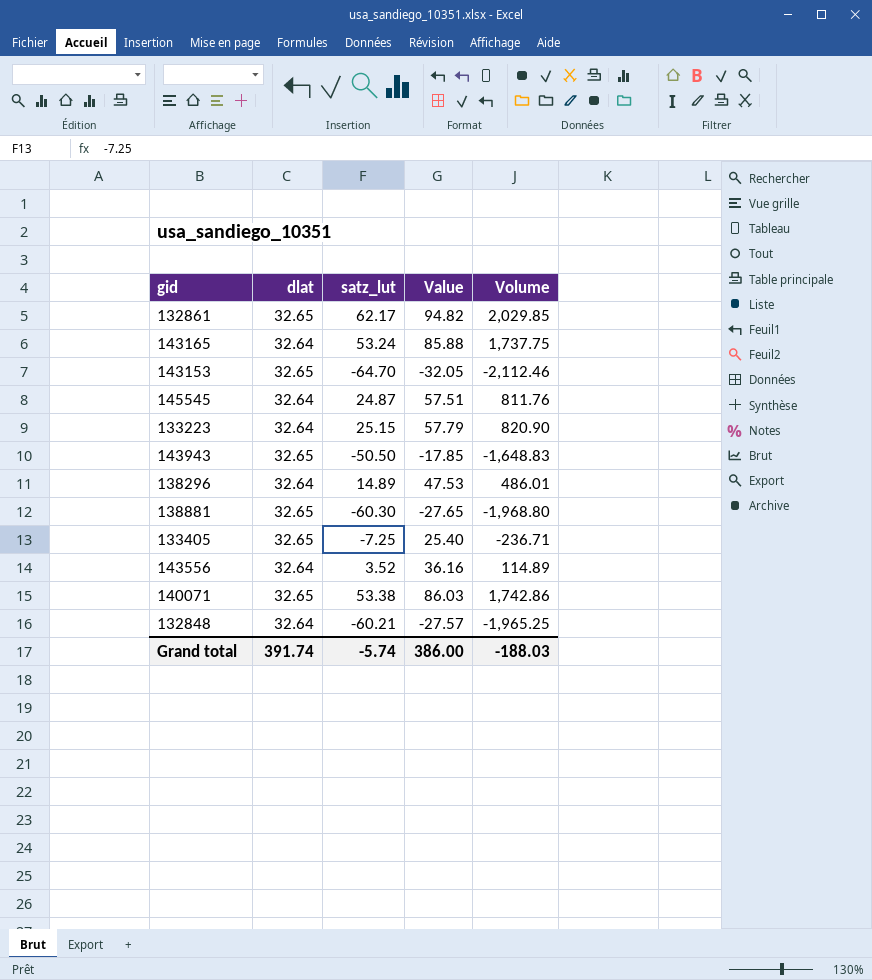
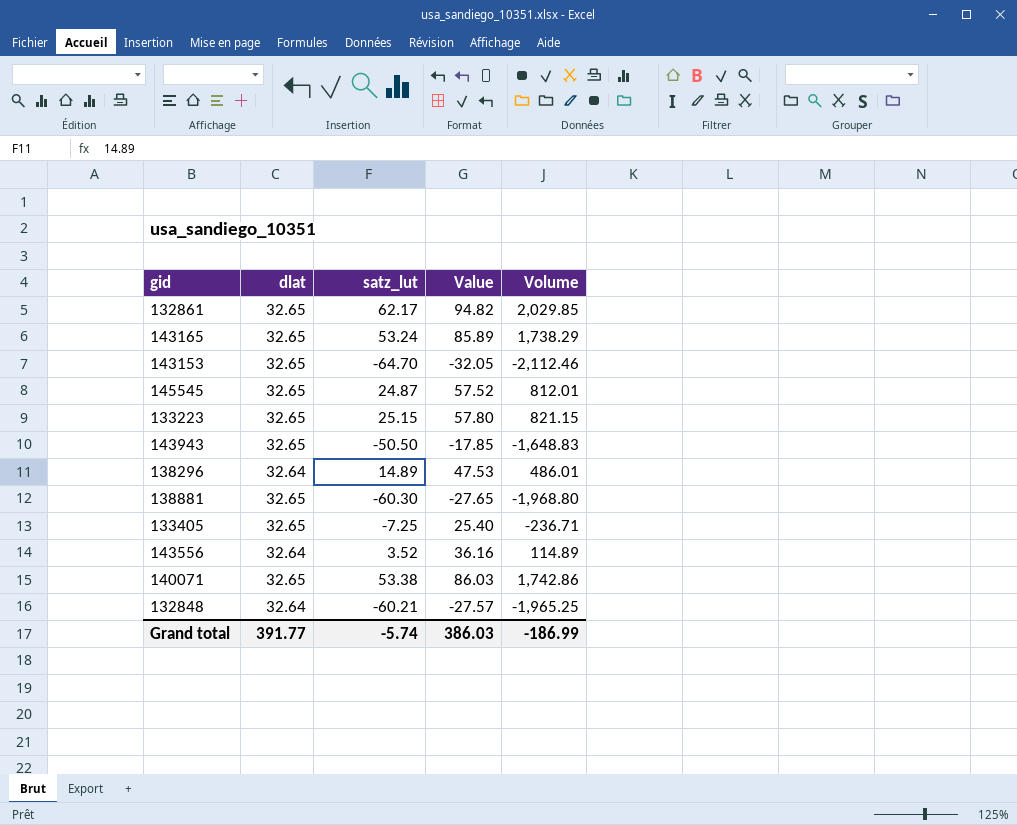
143165 | dlat: 32.64 -> 32.65
143165 | Value: 85.88 -> 85.89
143165 | Volume: 1,737.75 -> 1,738.29
145545 | dlat: 32.64 -> 32.65
145545 | Value: 57.51 -> 57.52
145545 | Volume: 811.76 -> 812.01
133223 | dlat: 32.64 -> 32.65
133223 | Value: 57.79 -> 57.80
133223 | Volume: 820.90 -> 821.15
Grand total | dlat: 391.74 -> 391.77
Grand total | Value: 386.00 -> 386.03
Grand total | Volume: -188.03 -> -186.99

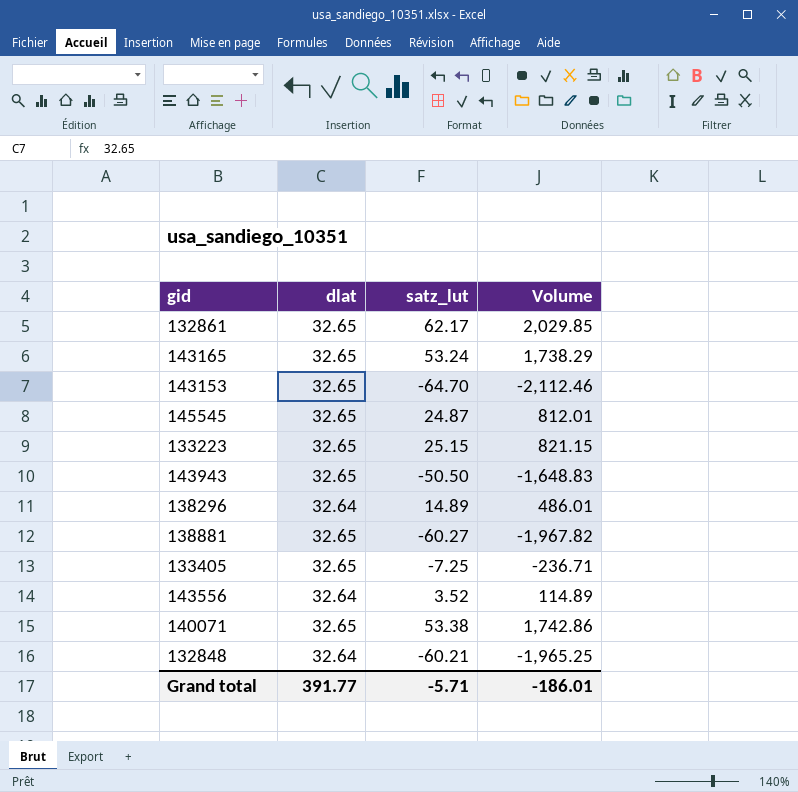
column Value | formula: [dlat] + [satz_lut] -> none
138881 | satz_lut: -60.30 -> -60.27
138881 | Volume: -1,968.80 -> -1,967.82
Grand total | satz_lut: -5.74 -> -5.71
Grand total | Volume: -186.99 -> -186.01

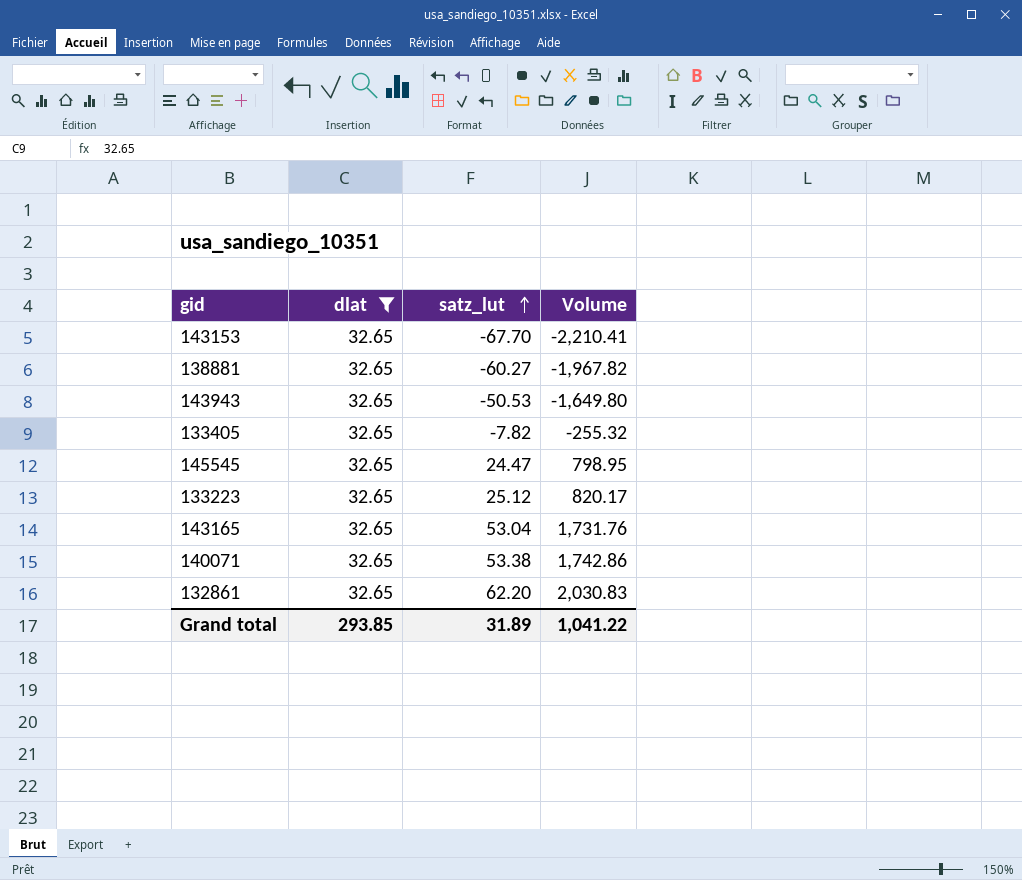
filter: none -> dlat = 32.65
row order: none -> satz_lut ascending
143153 | satz_lut: -64.70 -> -67.70
143153 | Volume: -2,112.46 -> -2,210.41
143943 | satz_lut: -50.50 -> -50.53
143943 | Volume: -1,648.83 -> -1,649.80
133405 | satz_lut: -7.25 -> -7.82
133405 | Volume: -236.71 -> -255.32
145545 | satz_lut: 24.87 -> 24.47
145545 | Volume: 812.01 -> 798.95
133223 | satz_lut: 25.15 -> 25.12
133223 | Volume: 821.15 -> 820.17
143165 | satz_lut: 53.24 -> 53.04
143165 | Volume: 1,738.29 -> 1,731.76
132861 | satz_lut: 62.17 -> 62.20
132861 | Volume: 2,029.85 -> 2,030.83
Grand total | dlat: 391.77 -> 293.85
Grand total | satz_lut: -5.71 -> 31.89
Grand total | Volume: -186.01 -> 1,041.22

